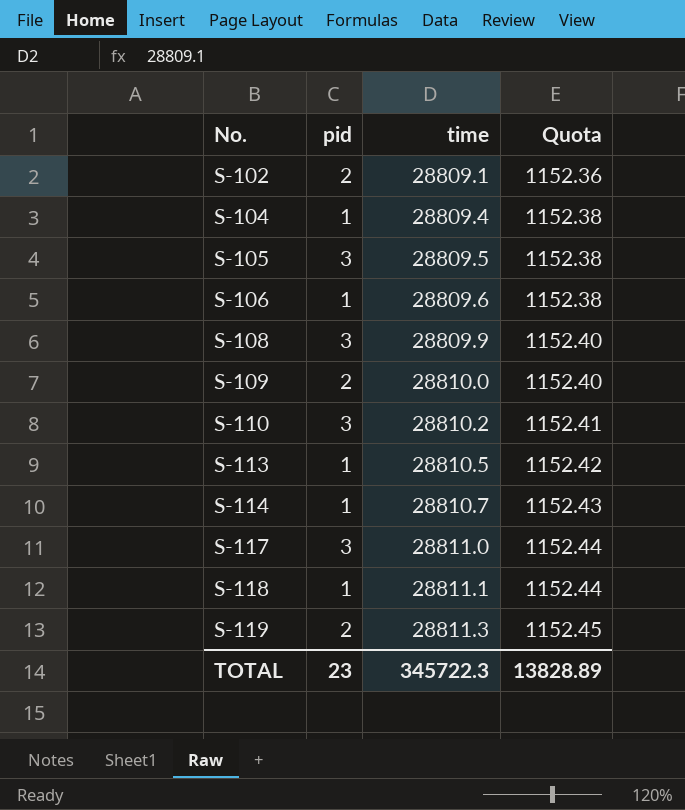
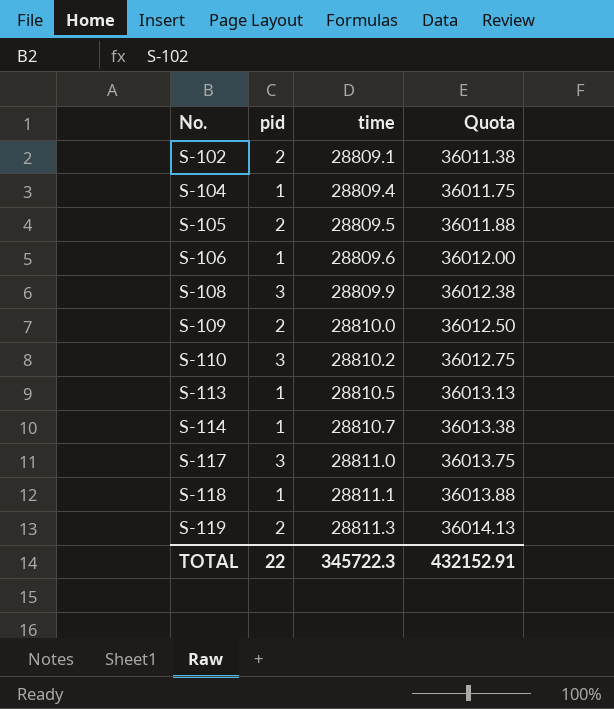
column Quota | formula: [time] * 0.04 -> [time] * 1.25
S-105 | pid: 3 -> 2
TOTAL | pid: 23 -> 22
TOTAL | Quota: 13828.89 -> 432152.91

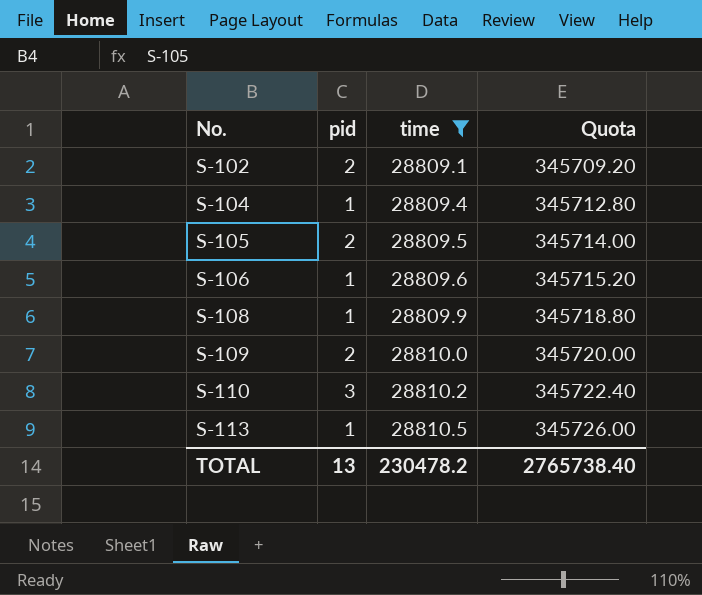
filter: none -> time <= 28810.5
column Quota | formula: [time] * 1.25 -> [time] * 12
S-108 | pid: 3 -> 1
TOTAL | pid: 22 -> 13
TOTAL | time: 345722.3 -> 230478.2
TOTAL | Quota: 432152.91 -> 2765738.40

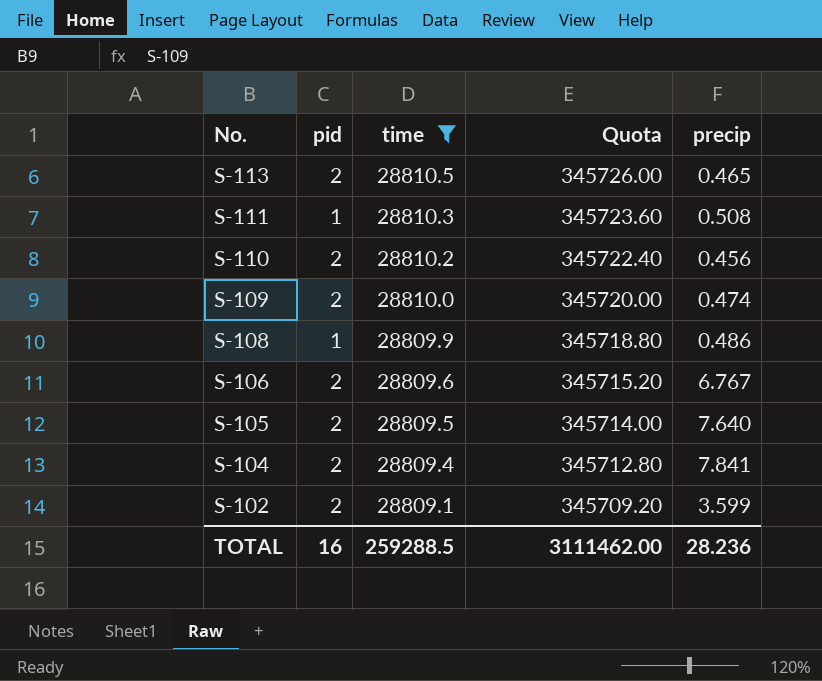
row order: No. ascending -> No. descending
column precip | position: none -> 5
S-113 | pid: 1 -> 2
row S-111: none -> 1 | 28810.3 | 345723.60 | 0.508
S-110 | pid: 3 -> 2
S-106 | pid: 1 -> 2
S-104 | pid: 1 -> 2
TOTAL | pid: 13 -> 16
TOTAL | time: 230478.2 -> 259288.5
TOTAL | Quota: 2765738.40 -> 3111462.00

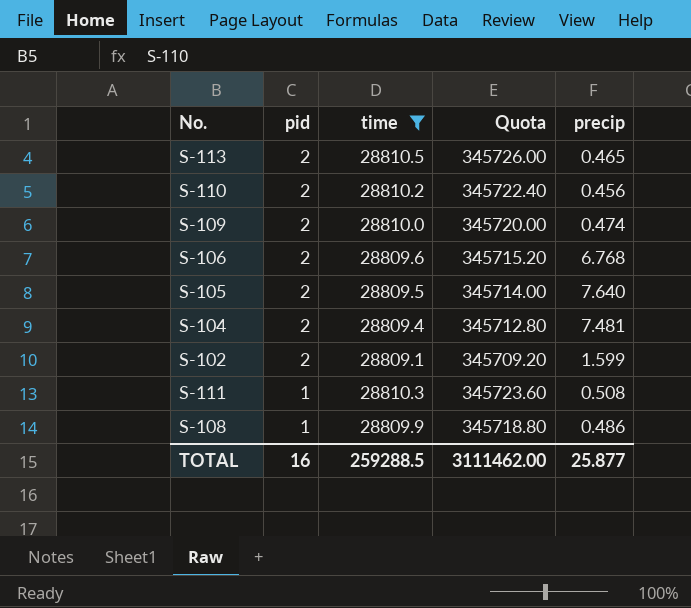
row order: No. descending -> pid descending
S-106 | precip: 6.767 -> 6.768
S-104 | precip: 7.841 -> 7.481
S-102 | precip: 3.599 -> 1.599
TOTAL | precip: 28.236 -> 25.877

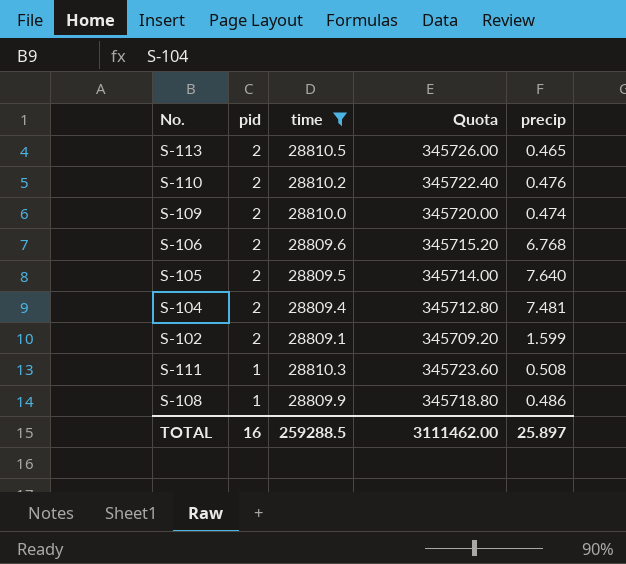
S-110 | precip: 0.456 -> 0.476
TOTAL | precip: 25.877 -> 25.897

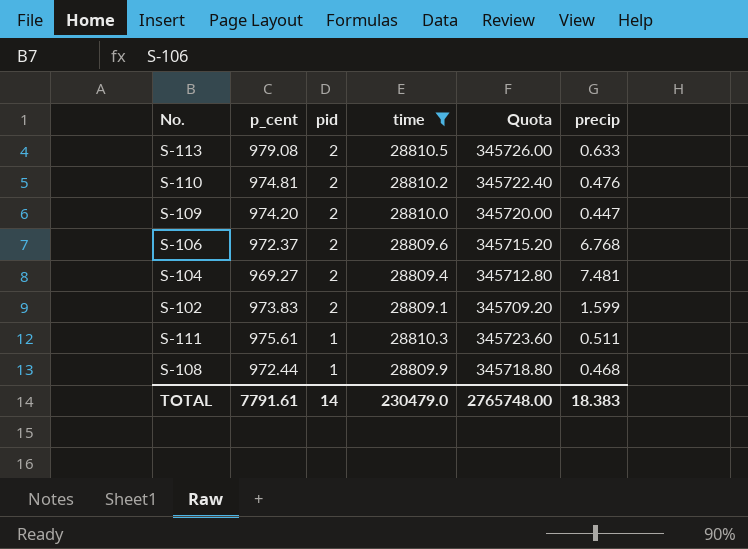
column p_cent | position: none -> 2
row S-105: 2 | 28809.5 | 345714.00 | 7.640 -> none
S-113 | precip: 0.465 -> 0.633
S-109 | precip: 0.474 -> 0.447
S-111 | precip: 0.508 -> 0.511
S-108 | precip: 0.486 -> 0.468
TOTAL | pid: 16 -> 14
TOTAL | time: 259288.5 -> 230479.0
TOTAL | Quota: 3111462.00 -> 2765748.00
TOTAL | precip: 25.897 -> 18.383

